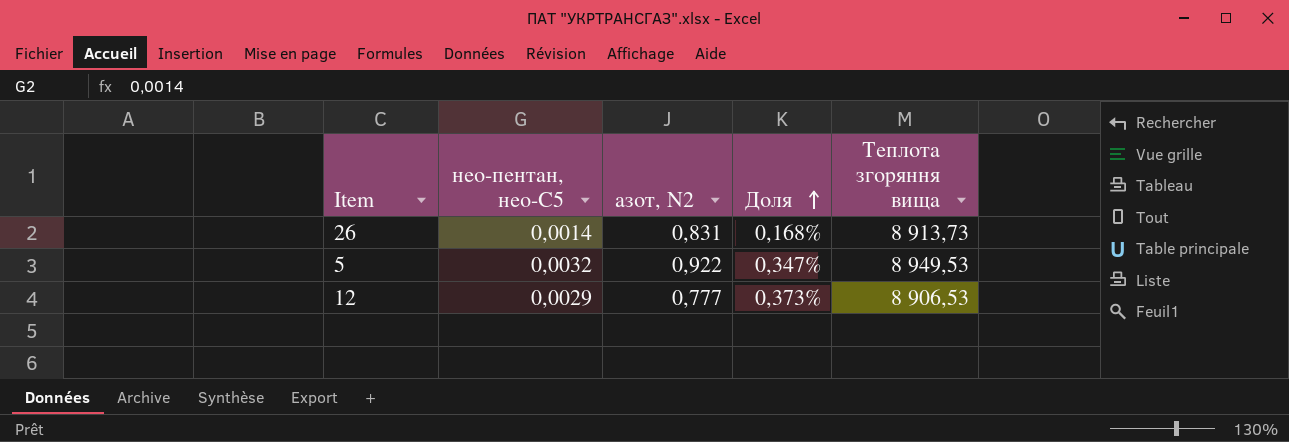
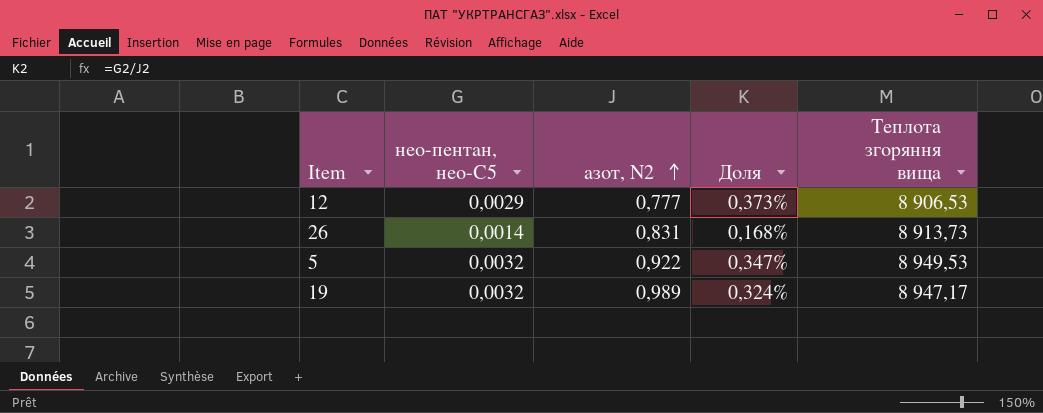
row order: Доля ascending -> азот, N2 ascending
row 19: none -> 0,0032 | 0,989 | 0,324% | 8 947,17

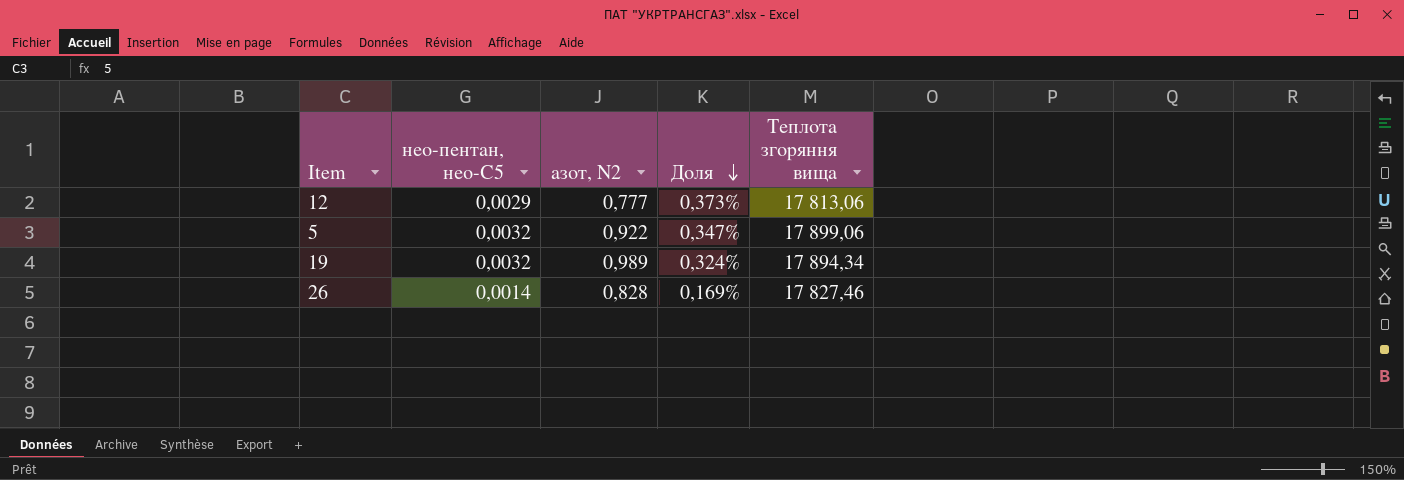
row order: азот, N2 ascending -> Доля descending
12 | Теплота згоряння вища: 8 906,53 -> 17 813,06
5 | Теплота згоряння вища: 8 949,53 -> 17 899,06
19 | Теплота згоряння вища: 8 947,17 -> 17 894,34
26 | азот, N2: 0,831 -> 0,828
26 | Доля: 0,168% -> 0,169%
26 | Теплота згоряння вища: 8 913,73 -> 17 827,46

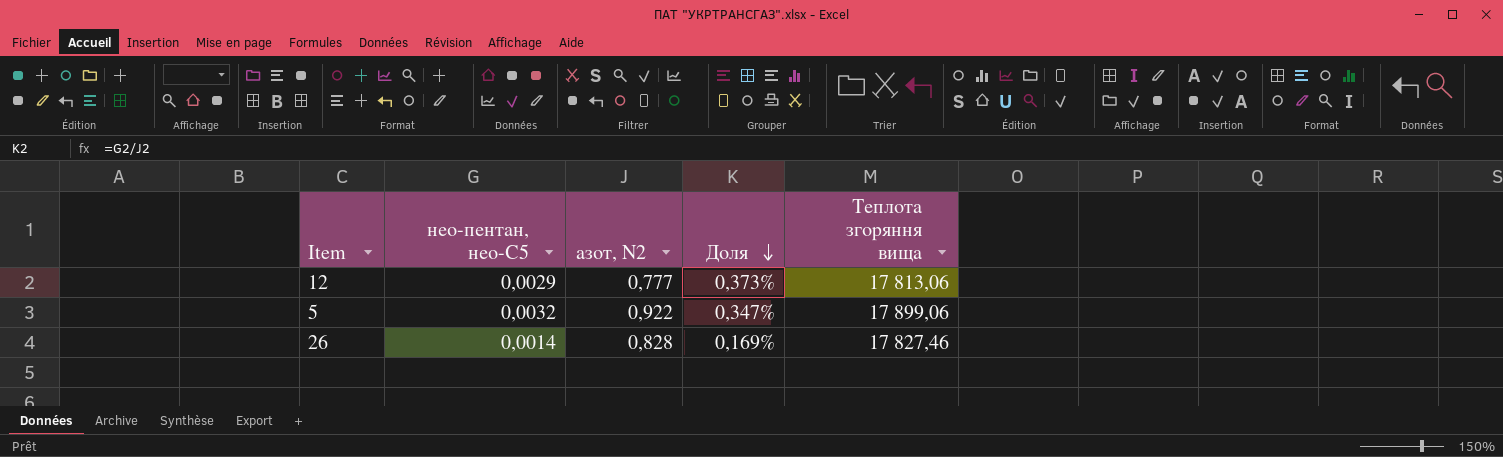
row 19: 0,0032 | 0,989 | 0,324% | 17 894,34 -> none

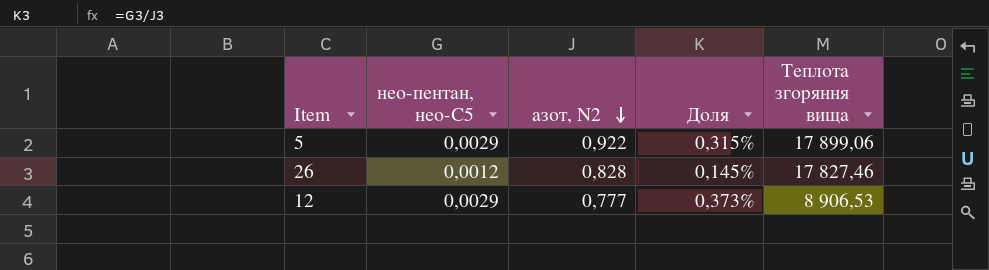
row order: Доля descending -> азот, N2 descending
5 | нео-пентан, нео-С5: 0,0032 -> 0,0029
5 | Доля: 0,347% -> 0,315%
26 | нео-пентан, нео-С5: 0,0014 -> 0,0012
26 | Доля: 0,169% -> 0,145%
12 | Теплота згоряння вища: 17 813,06 -> 8 906,53

